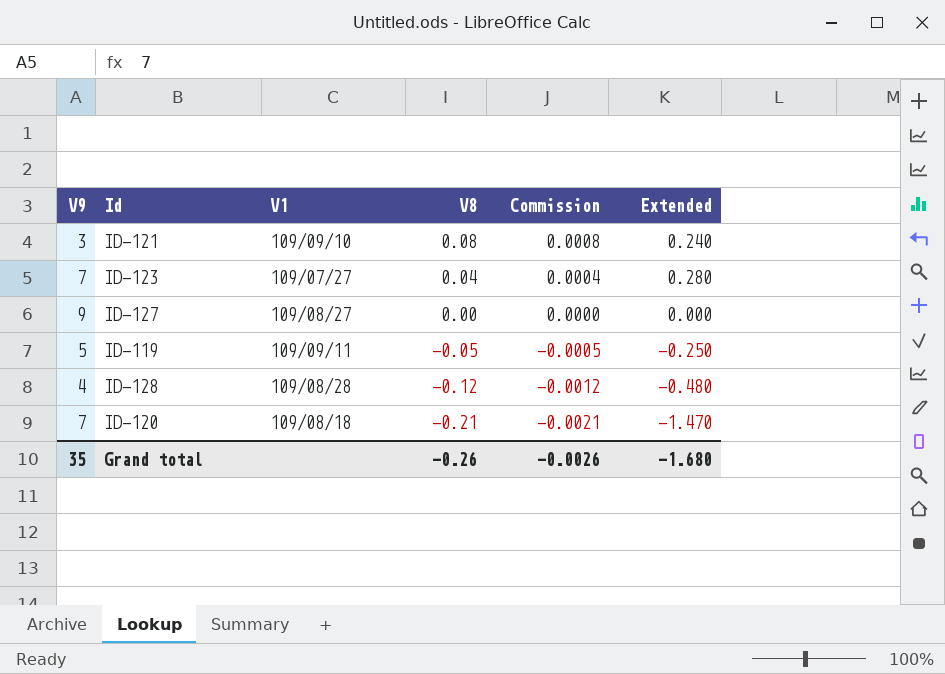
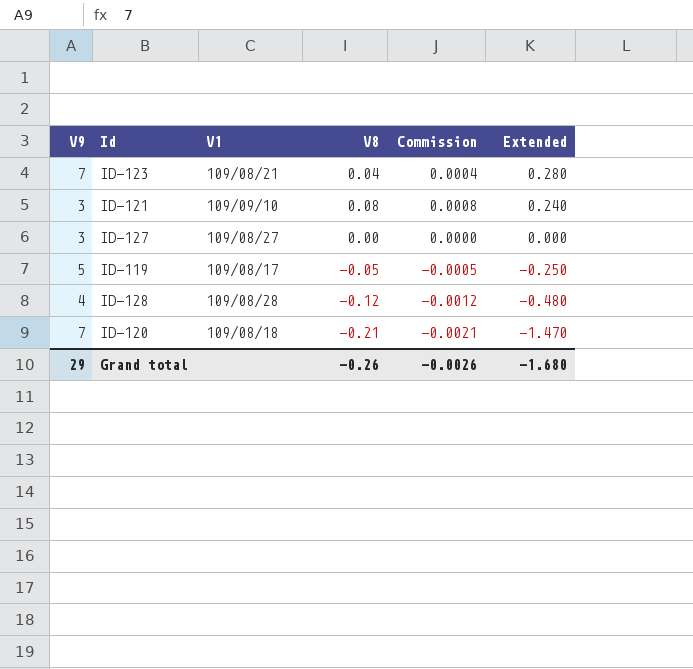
row order: V8 descending -> Extended descending
ID-123 | V1: 109/07/27 -> 109/08/21
ID-127 | V9: 9 -> 3
ID-119 | V1: 109/09/11 -> 109/08/17
Grand total | V9: 35 -> 29

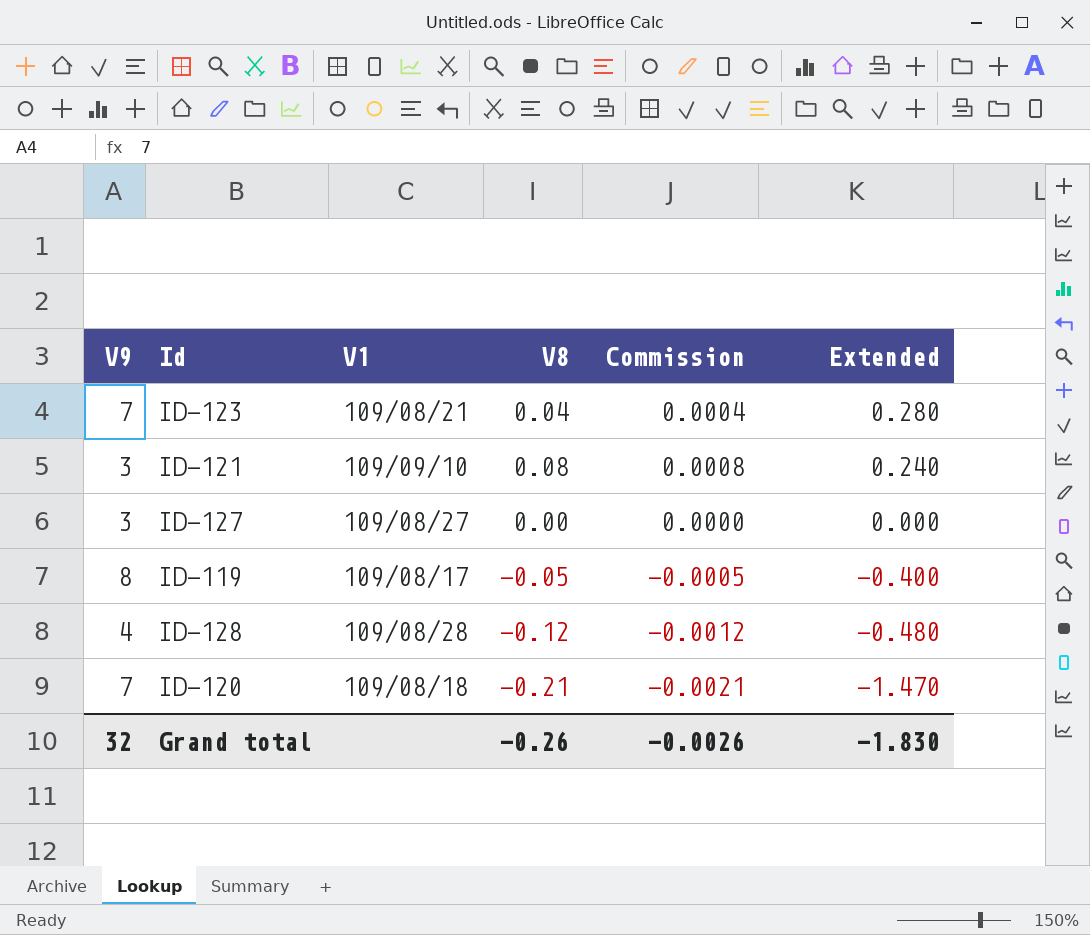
ID-119 | V9: 5 -> 8
ID-119 | Extended: -0.250 -> -0.400
Grand total | V9: 29 -> 32
Grand total | Extended: -1.680 -> -1.830

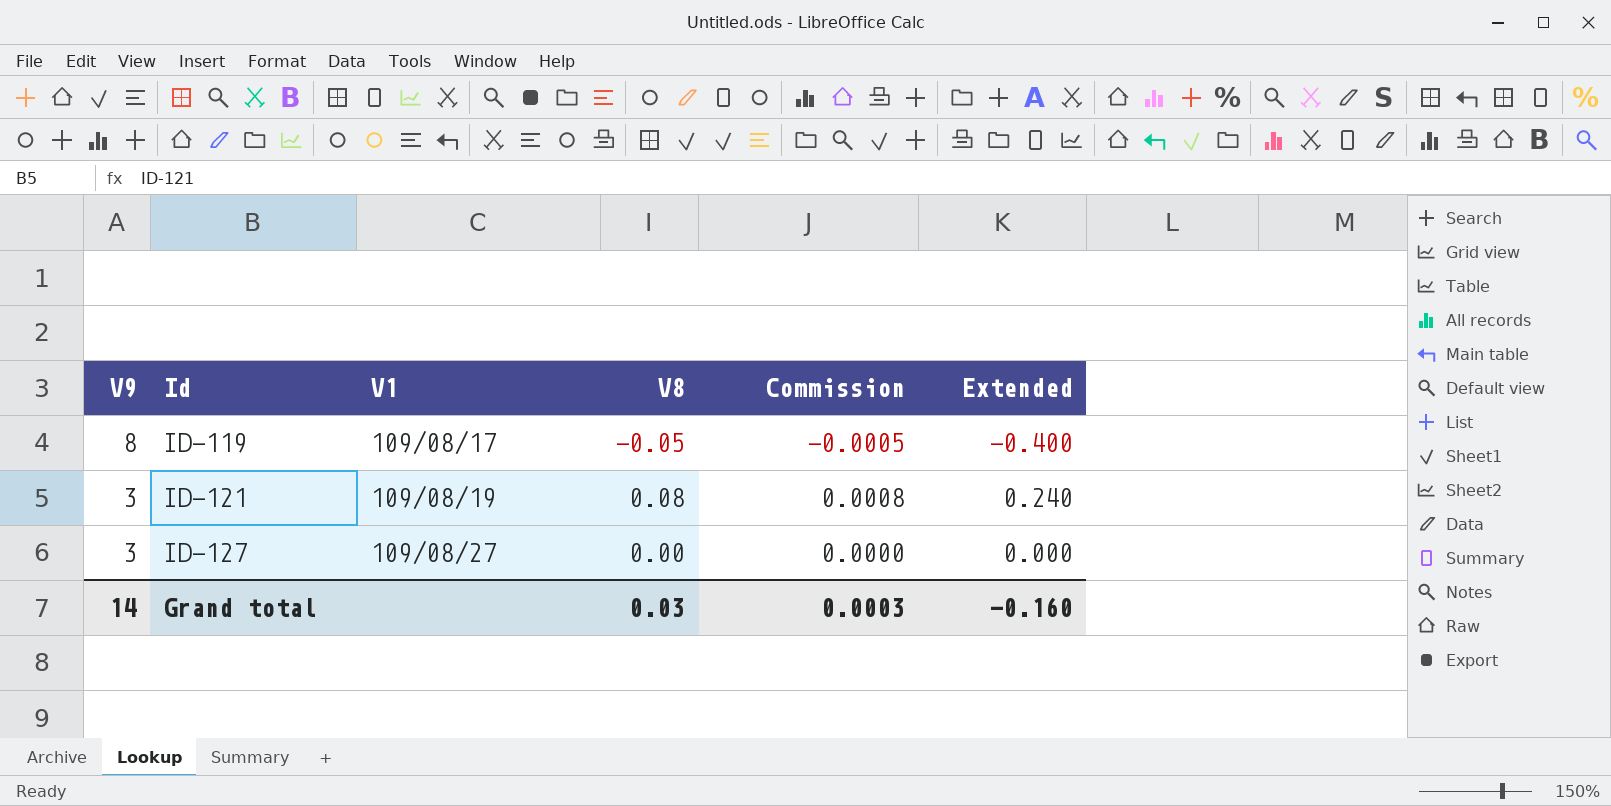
row order: Extended descending -> V9 descending
row ID-123: 7 | 109/08/21 | 0.04 | 0.0004 | 0.280 -> none
row ID-128: 4 | 109/08/28 | -0.12 | -0.0012 | -0.480 -> none
row ID-120: 7 | 109/08/18 | -0.21 | -0.0021 | -1.470 -> none
ID-121 | V1: 109/09/10 -> 109/08/19
Grand total | V9: 32 -> 14
Grand total | V8: -0.26 -> 0.03
Grand total | Commission: -0.0026 -> 0.0003
Grand total | Extended: -1.830 -> -0.160

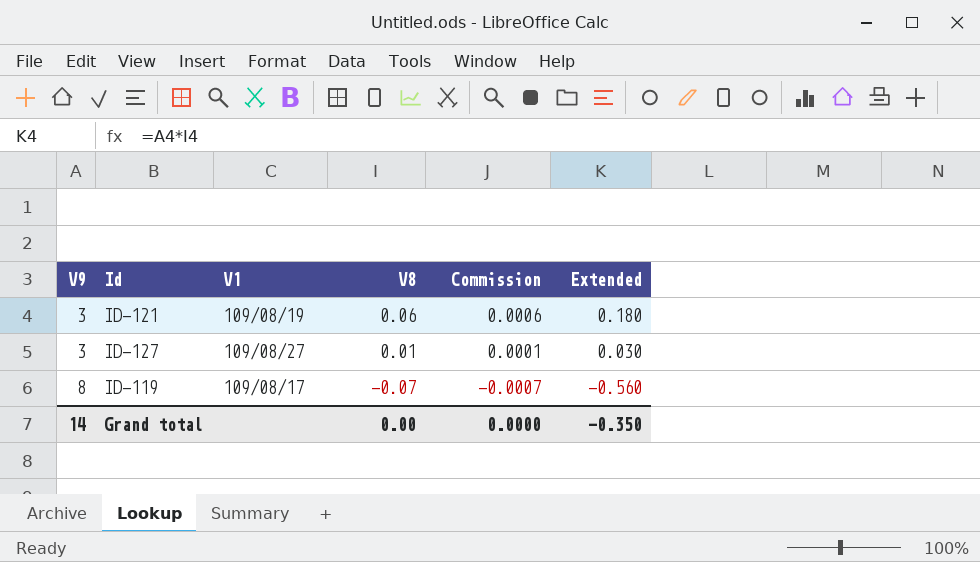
row order: V9 descending -> V9 ascending
ID-121 | V8: 0.08 -> 0.06
ID-121 | Commission: 0.0008 -> 0.0006
ID-121 | Extended: 0.240 -> 0.180
ID-127 | V8: 0.00 -> 0.01
ID-127 | Commission: 0.0000 -> 0.0001
ID-127 | Extended: 0.000 -> 0.030
ID-119 | V8: -0.05 -> -0.07
ID-119 | Commission: -0.0005 -> -0.0007
ID-119 | Extended: -0.400 -> -0.560
Grand total | V8: 0.03 -> 0.00
Grand total | Commission: 0.0003 -> 0.0000
Grand total | Extended: -0.160 -> -0.350

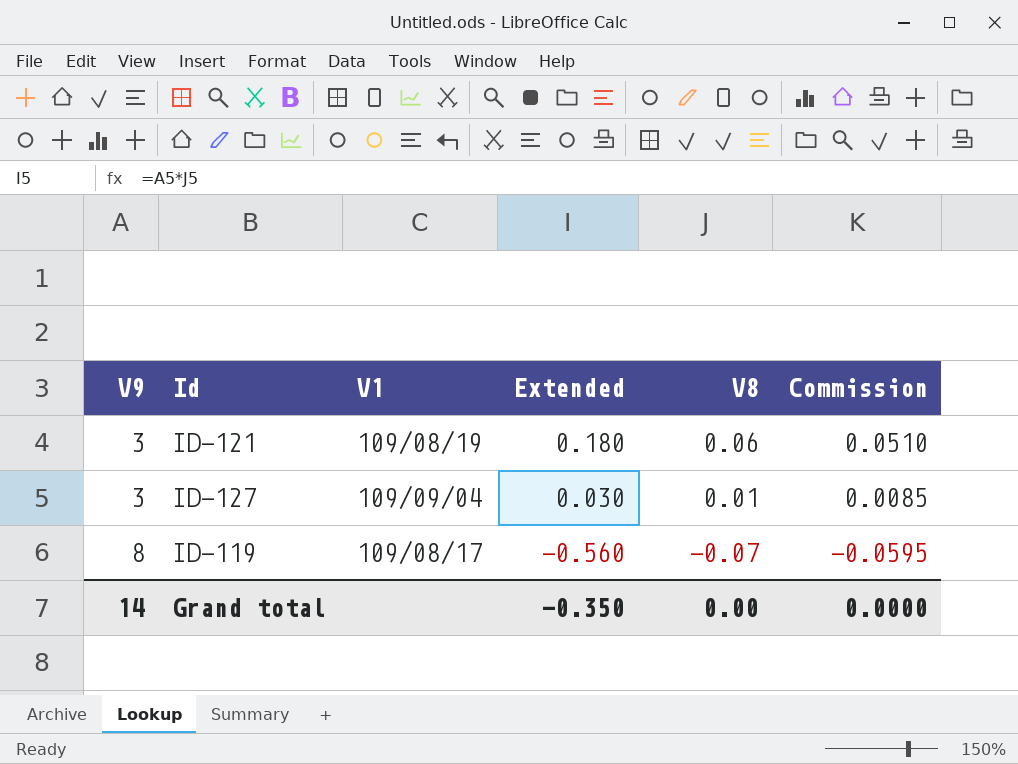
column Extended | position: 6 -> 4
column Commission | formula: [V8] * 0.01 -> [V8] * 0.85
ID-127 | V1: 109/08/27 -> 109/09/04

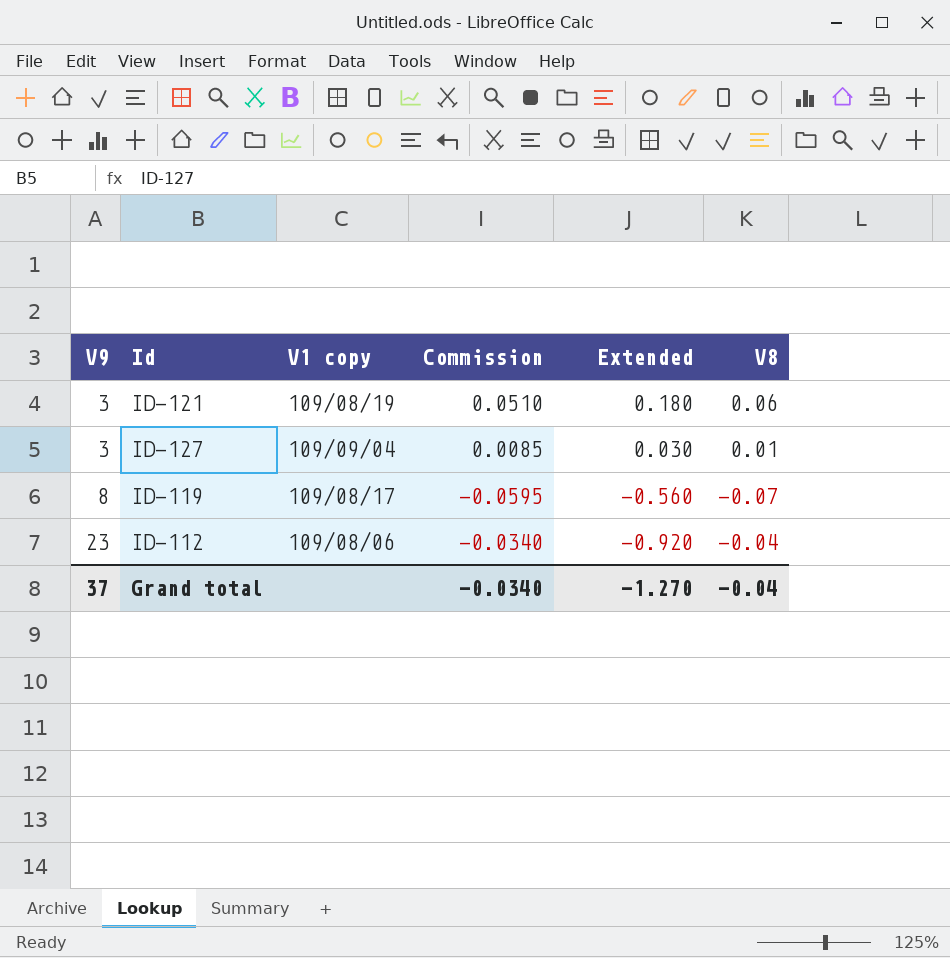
column name: V1 -> V1 copy
column Commission | position: 6 -> 4
row ID-112: none -> 23 | 109/08/06 | -0.0340 | -0.920 | -0.04
Grand total | V9: 14 -> 37
Grand total | Commission: 0.0000 -> -0.0340
Grand total | Extended: -0.350 -> -1.270
Grand total | V8: 0.00 -> -0.04

